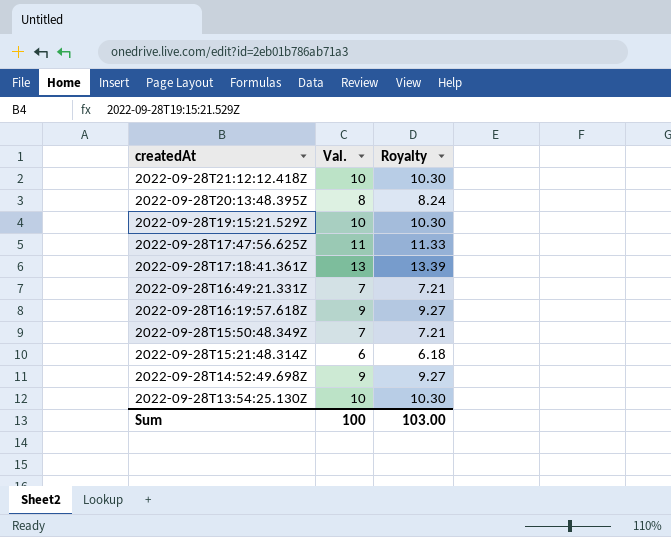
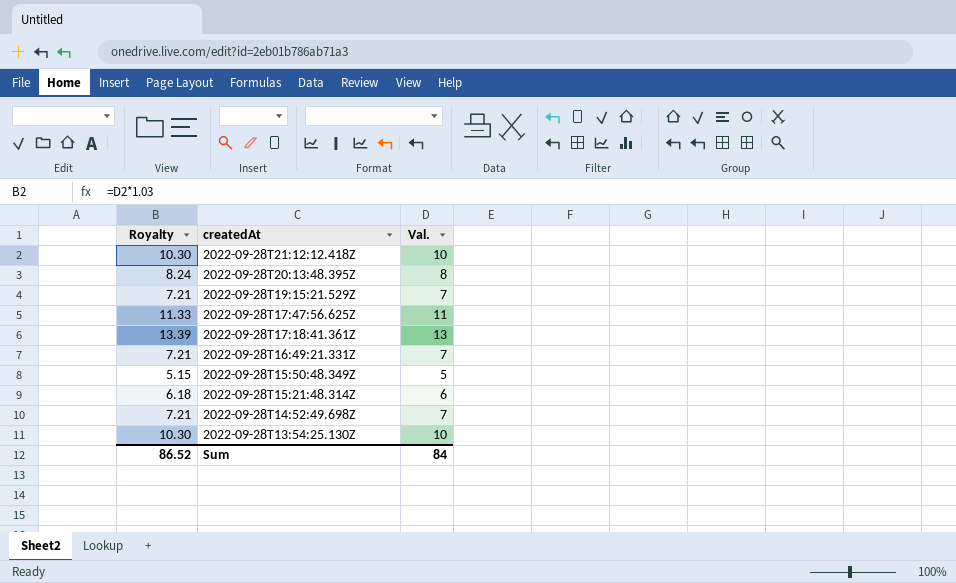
column Royalty | position: 3 -> 1
row 2022-09-28T16:19:57.618Z: 9 | 9.27 -> none
2022-09-28T19:15:21.529Z | Royalty: 10.30 -> 7.21
2022-09-28T19:15:21.529Z | Val.: 10 -> 7
2022-09-28T15:50:48.349Z | Royalty: 7.21 -> 5.15
2022-09-28T15:50:48.349Z | Val.: 7 -> 5
2022-09-28T14:52:49.698Z | Royalty: 9.27 -> 7.21
2022-09-28T14:52:49.698Z | Val.: 9 -> 7
Sum | Royalty: 103.00 -> 86.52
Sum | Val.: 100 -> 84

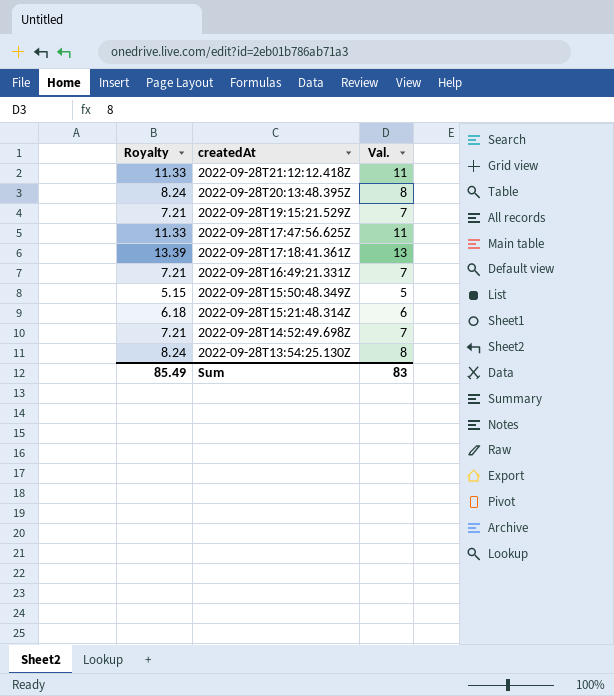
2022-09-28T21:12:12.418Z | Royalty: 10.30 -> 11.33
2022-09-28T21:12:12.418Z | Val.: 10 -> 11
2022-09-28T13:54:25.130Z | Royalty: 10.30 -> 8.24
2022-09-28T13:54:25.130Z | Val.: 10 -> 8
Sum | Royalty: 86.52 -> 85.49
Sum | Val.: 84 -> 83

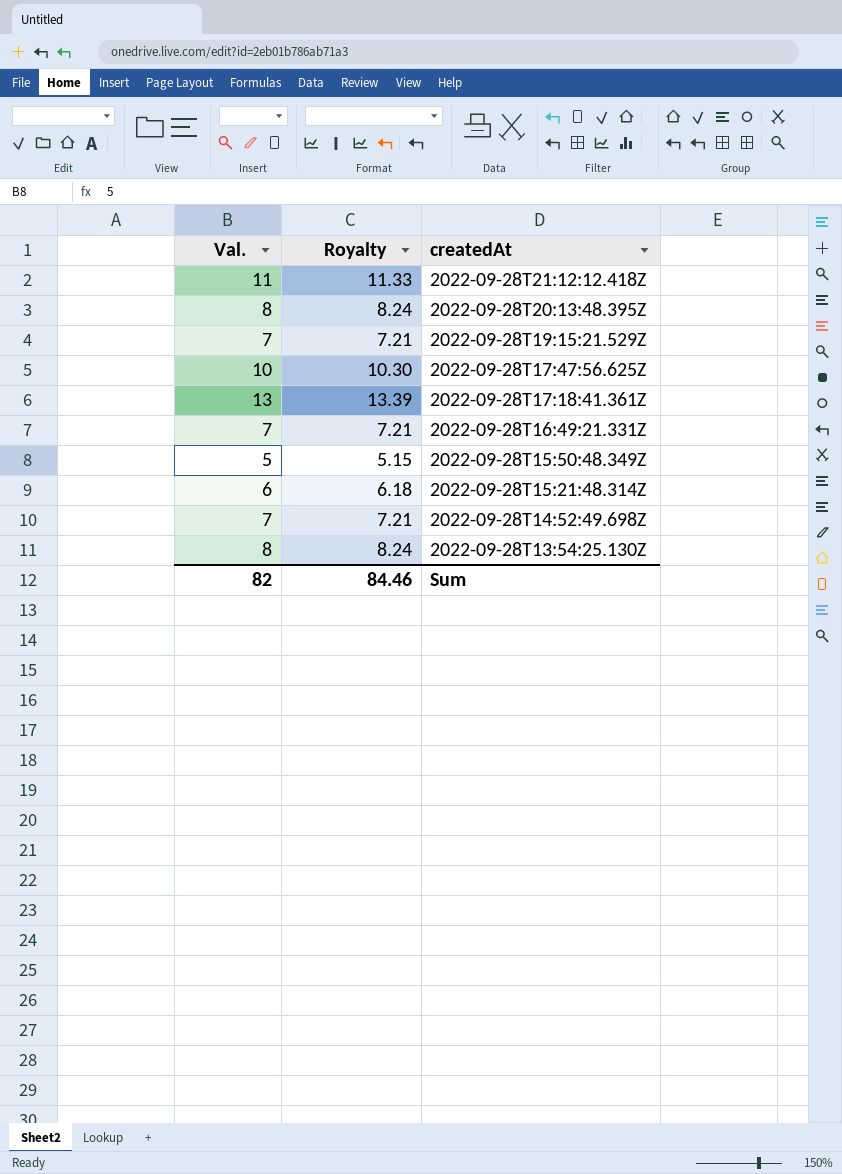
column Val. | position: 3 -> 1
2022-09-28T17:47:56.625Z | Val.: 11 -> 10
2022-09-28T17:47:56.625Z | Royalty: 11.33 -> 10.30
Sum | Val.: 83 -> 82
Sum | Royalty: 85.49 -> 84.46

